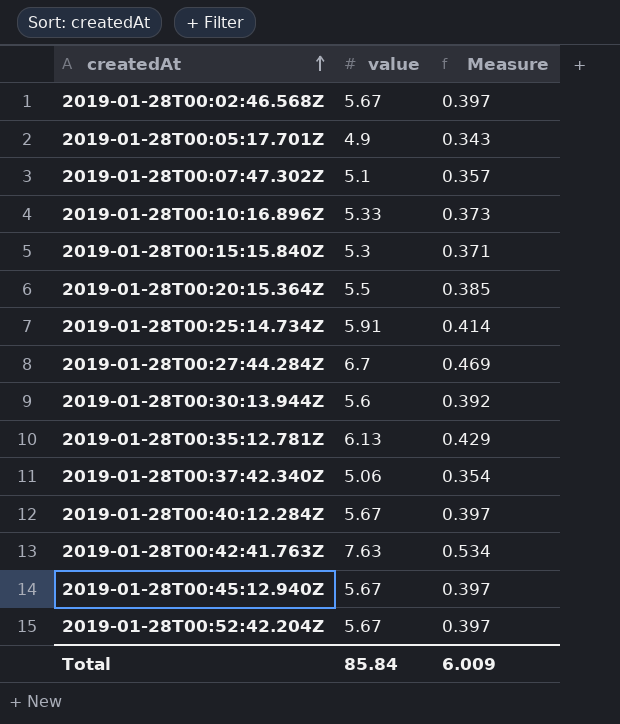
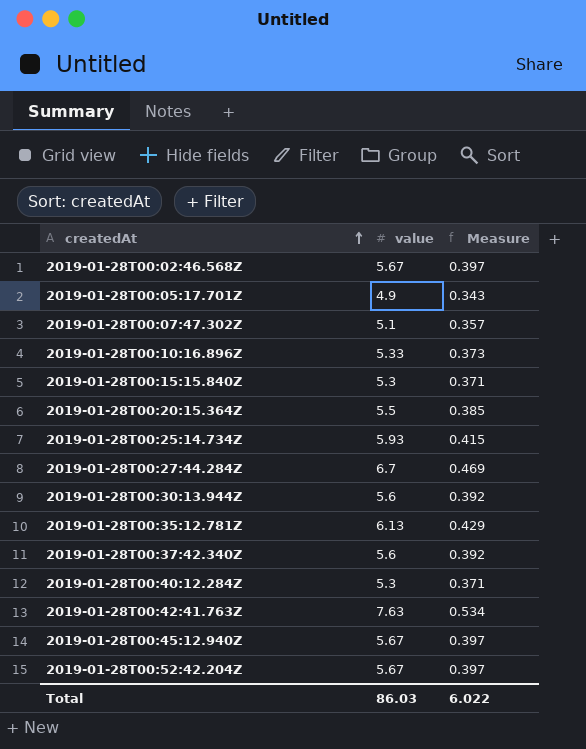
2019-01-28T00:25:14.734Z | value: 5.91 -> 5.93
2019-01-28T00:25:14.734Z | Measure: 0.414 -> 0.415
2019-01-28T00:37:42.340Z | value: 5.06 -> 5.6
2019-01-28T00:37:42.340Z | Measure: 0.354 -> 0.392
2019-01-28T00:40:12.284Z | value: 5.67 -> 5.3
2019-01-28T00:40:12.284Z | Measure: 0.397 -> 0.371
Total | value: 85.84 -> 86.03
Total | Measure: 6.009 -> 6.022

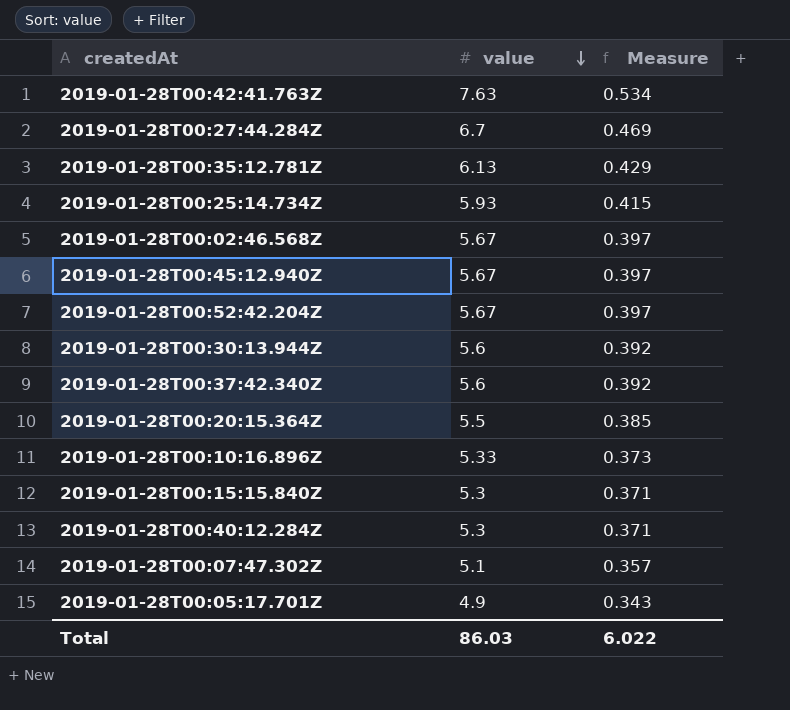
row order: createdAt ascending -> value descending

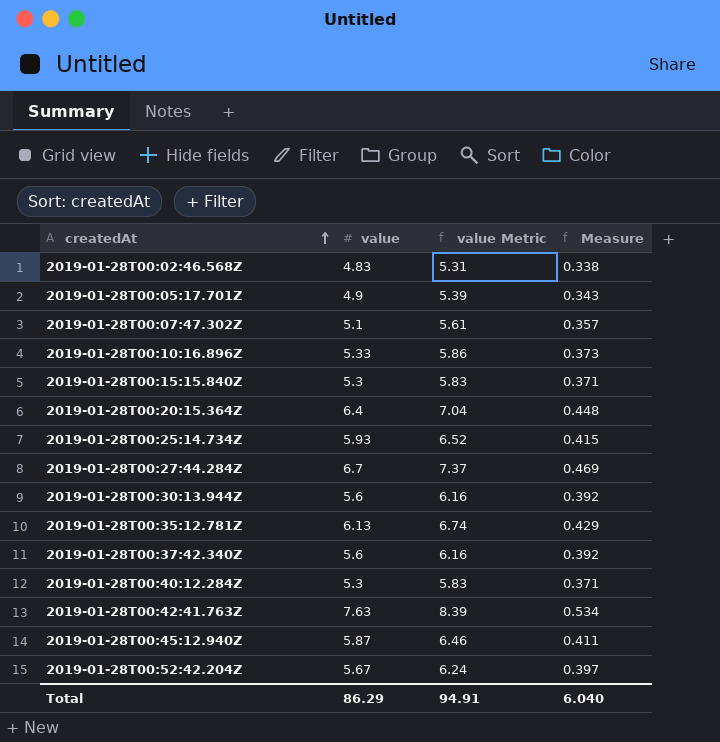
row order: value descending -> createdAt ascending
column value Metric | formula: none -> [value] * 1.1
2019-01-28T00:02:46.568Z | value: 5.67 -> 4.83
2019-01-28T00:02:46.568Z | Measure: 0.397 -> 0.338
2019-01-28T00:20:15.364Z | value: 5.5 -> 6.4
2019-01-28T00:20:15.364Z | Measure: 0.385 -> 0.448
2019-01-28T00:45:12.940Z | value: 5.67 -> 5.87
2019-01-28T00:45:12.940Z | Measure: 0.397 -> 0.411
Total | value: 86.03 -> 86.29
Total | Measure: 6.022 -> 6.040

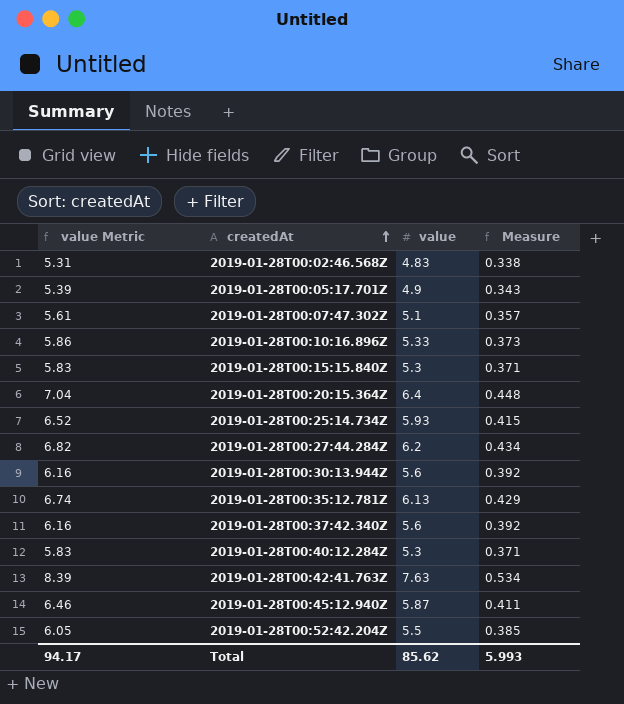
column value Metric | position: 3 -> 1
2019-01-28T00:27:44.284Z | value Metric: 7.37 -> 6.82
2019-01-28T00:27:44.284Z | value: 6.7 -> 6.2
2019-01-28T00:27:44.284Z | Measure: 0.469 -> 0.434
2019-01-28T00:52:42.204Z | value Metric: 6.24 -> 6.05
2019-01-28T00:52:42.204Z | value: 5.67 -> 5.5
2019-01-28T00:52:42.204Z | Measure: 0.397 -> 0.385
Total | value Metric: 94.91 -> 94.17
Total | value: 86.29 -> 85.62
Total | Measure: 6.040 -> 5.993

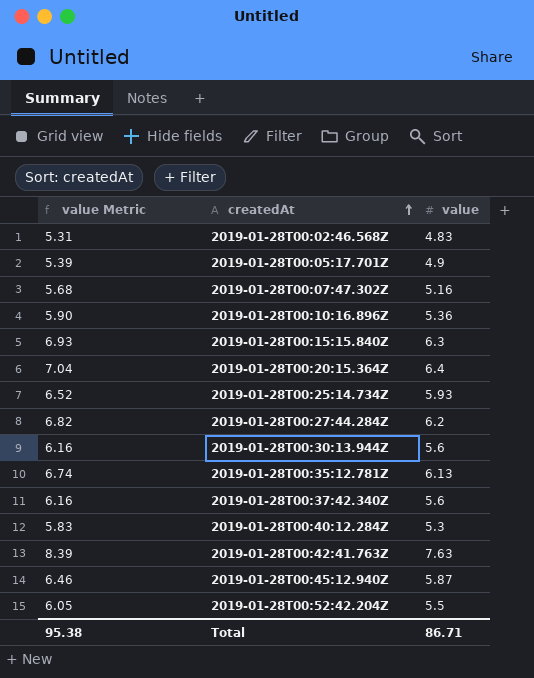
column Measure | formula: [value] * 0.07 -> none
2019-01-28T00:07:47.302Z | value Metric: 5.61 -> 5.68
2019-01-28T00:07:47.302Z | value: 5.1 -> 5.16
2019-01-28T00:10:16.896Z | value Metric: 5.86 -> 5.90
2019-01-28T00:10:16.896Z | value: 5.33 -> 5.36
2019-01-28T00:15:15.840Z | value Metric: 5.83 -> 6.93
2019-01-28T00:15:15.840Z | value: 5.3 -> 6.3
Total | value Metric: 94.17 -> 95.38
Total | value: 85.62 -> 86.71

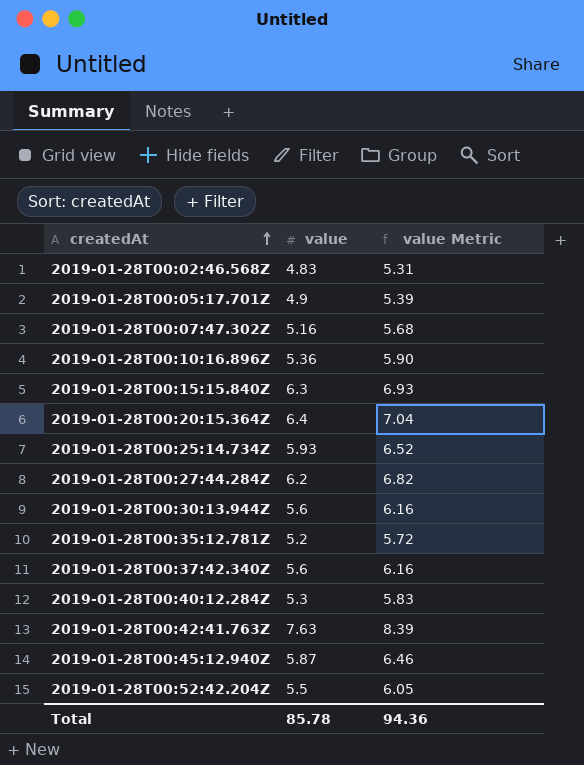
column value Metric | position: 1 -> 3
2019-01-28T00:35:12.781Z | value: 6.13 -> 5.2
2019-01-28T00:35:12.781Z | value Metric: 6.74 -> 5.72
Total | value: 86.71 -> 85.78
Total | value Metric: 95.38 -> 94.36

